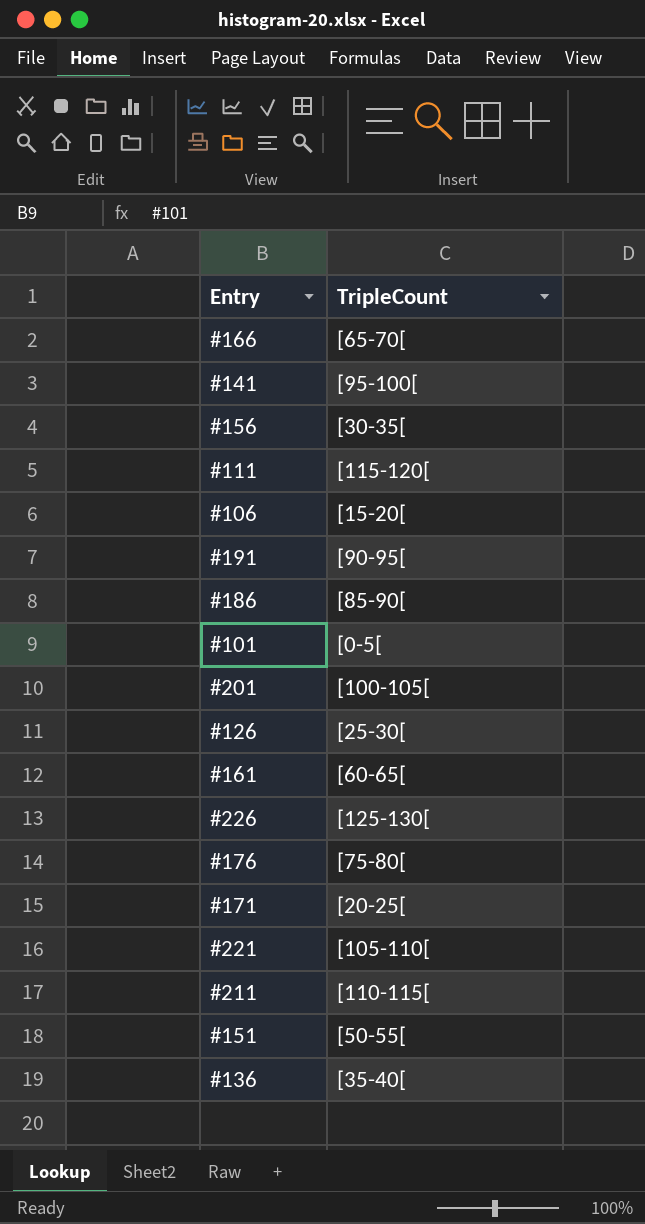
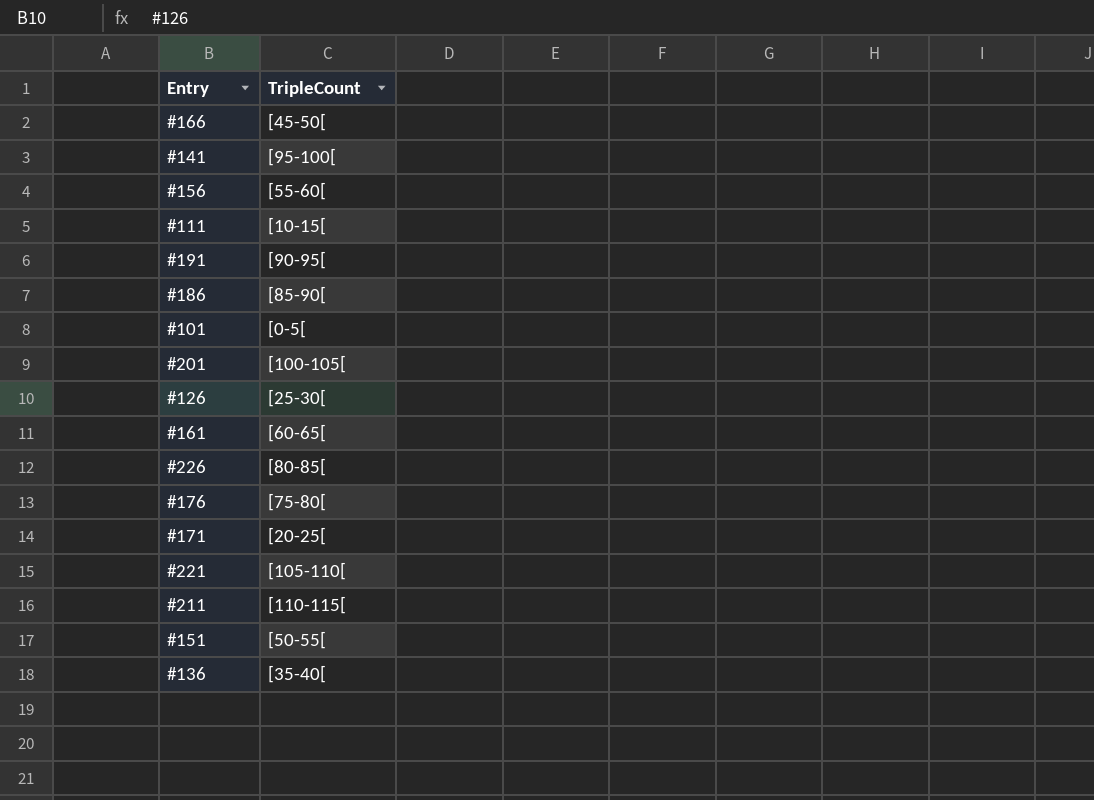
row #106: [15-20[ -> none
#166 | TripleCount: [65-70[ -> [45-50[
#156 | TripleCount: [30-35[ -> [55-60[
#111 | TripleCount: [115-120[ -> [10-15[
#226 | TripleCount: [125-130[ -> [80-85[

